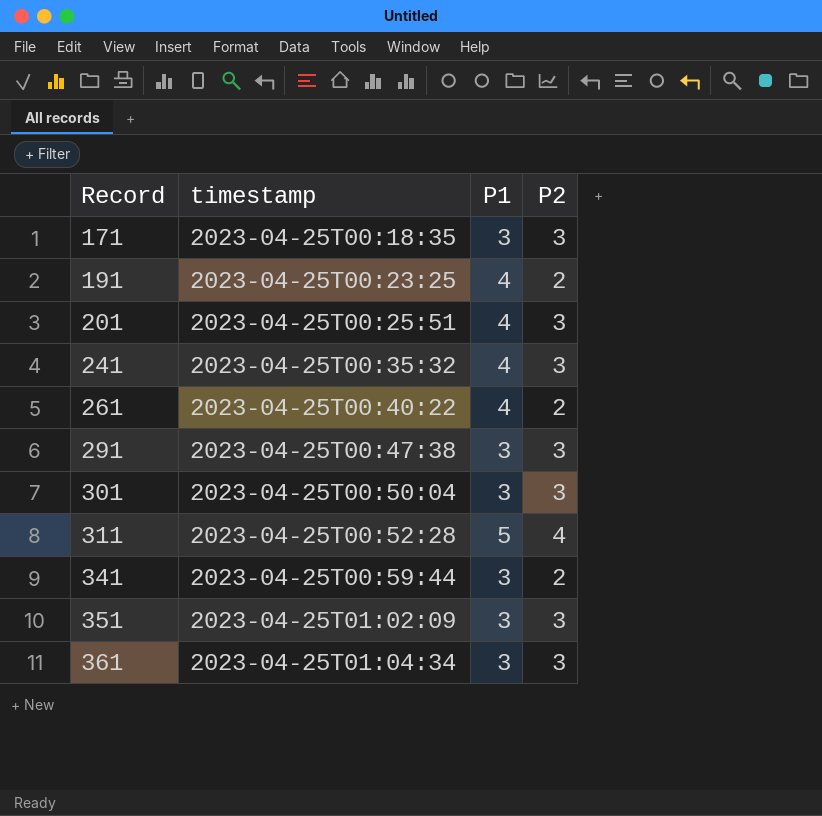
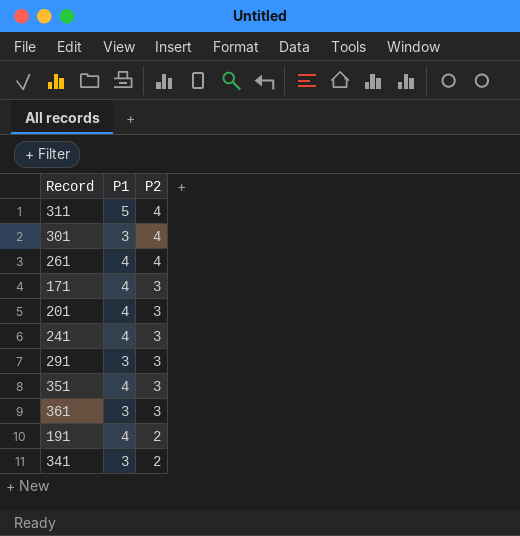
row order: Record ascending -> P2 descending
column timestamp | position: 2 -> none
301 | P2: 3 -> 4
261 | P2: 2 -> 4
171 | P1: 3 -> 4
351 | P1: 3 -> 4

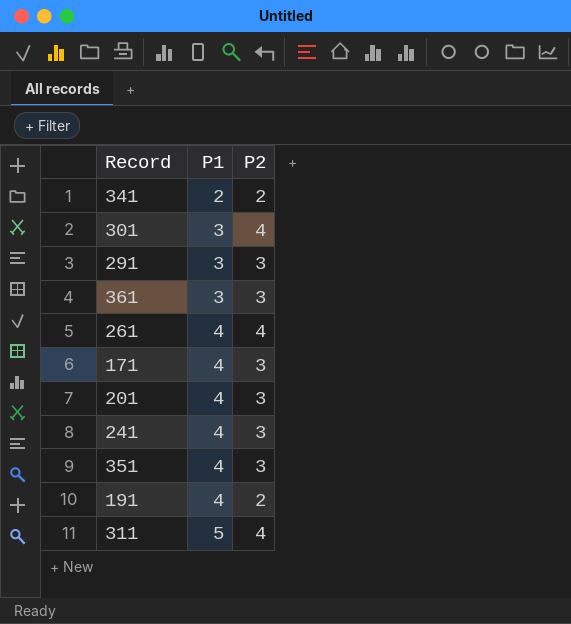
row order: P2 descending -> P1 ascending
341 | P1: 3 -> 2

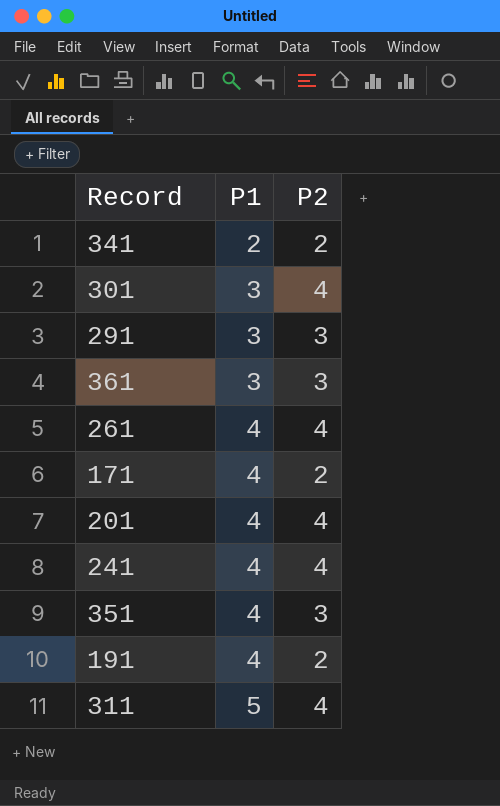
171 | P2: 3 -> 2
201 | P2: 3 -> 4
241 | P2: 3 -> 4

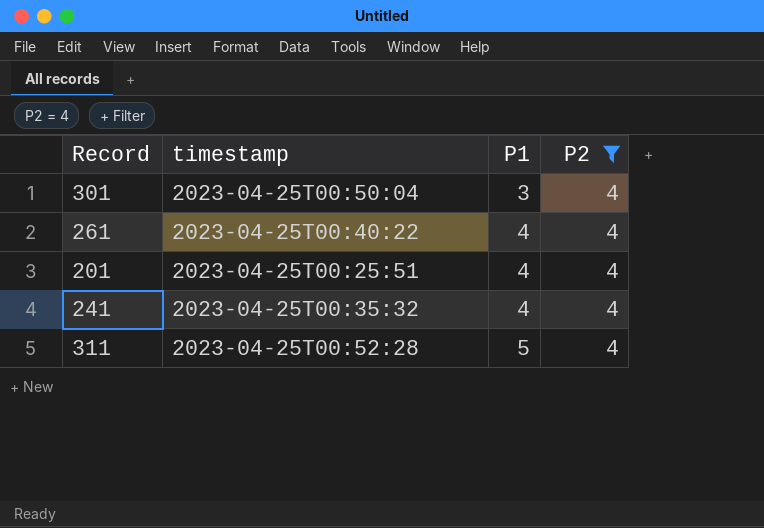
filter: none -> P2 = 4
column timestamp | position: none -> 2

